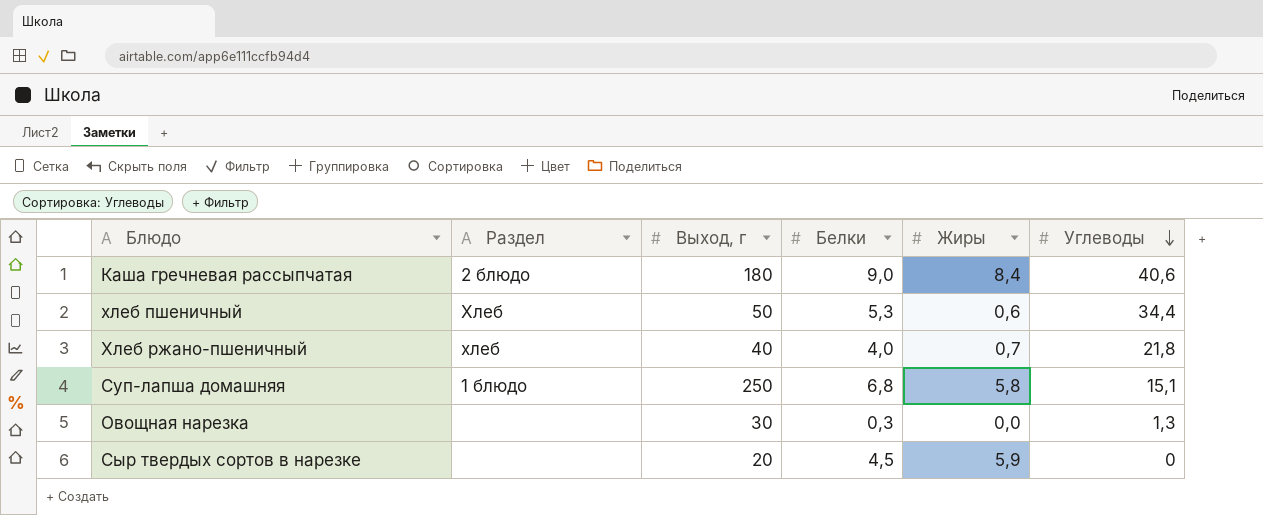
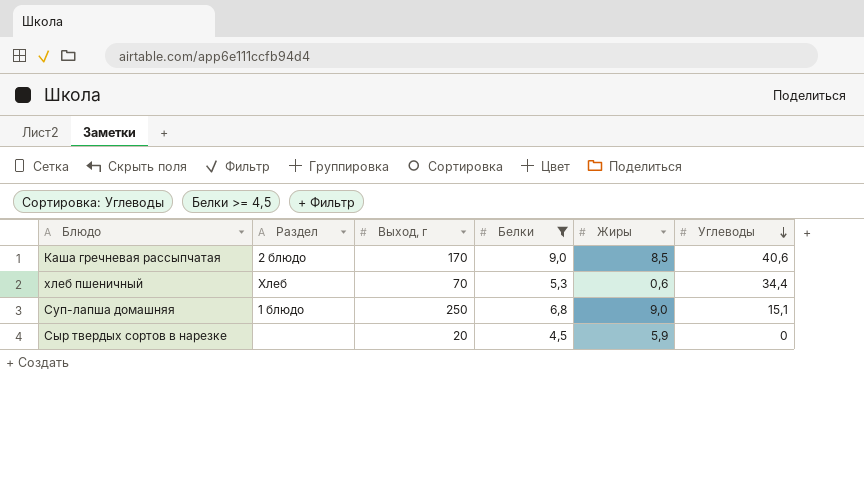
filter: none -> Белки >= 4,5
Каша гречневая рассыпчатая | Выход, г: 180 -> 170
Каша гречневая рассыпчатая | Жиры: 8,4 -> 8,5
хлеб пшеничный | Выход, г: 50 -> 70
Суп-лапша домашняя | Жиры: 5,8 -> 9,0

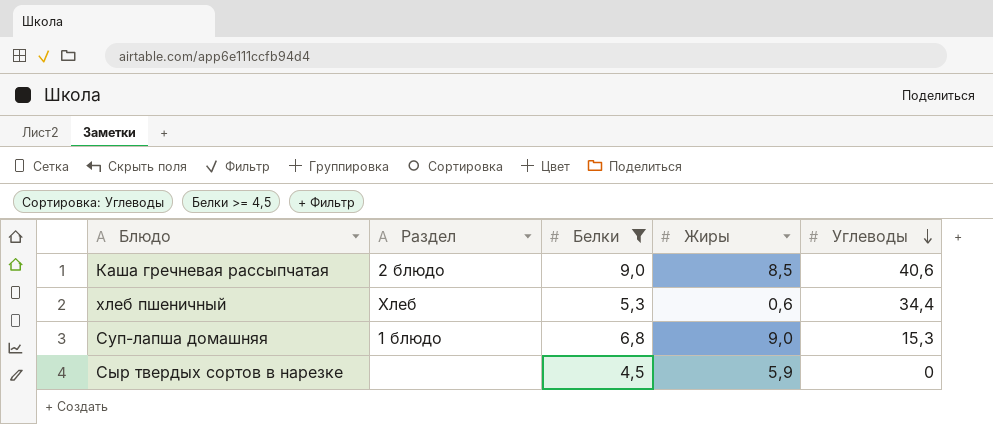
column Выход, г | position: 3 -> none
Суп-лапша домашняя | Углеводы: 15,1 -> 15,3

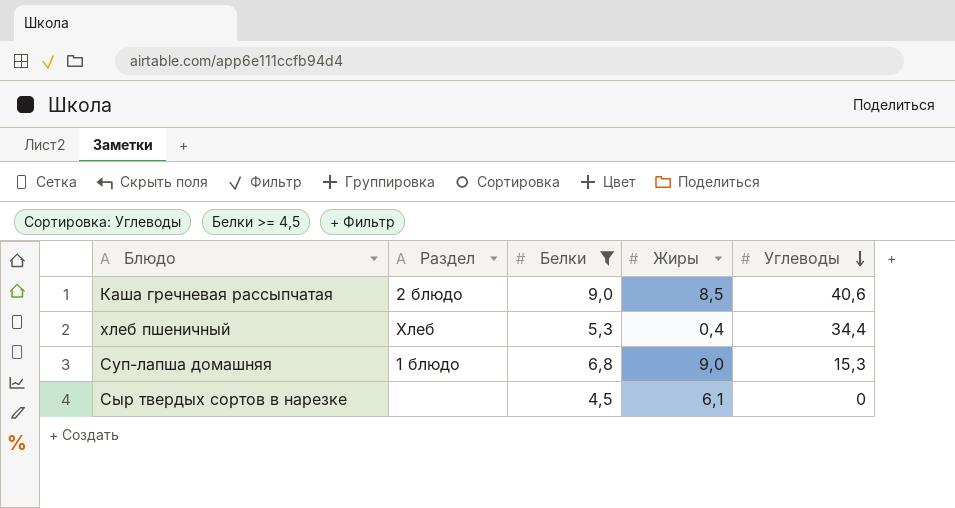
хлеб пшеничный | Жиры: 0,6 -> 0,4
Сыр твердых сортов в нарезке | Жиры: 5,9 -> 6,1

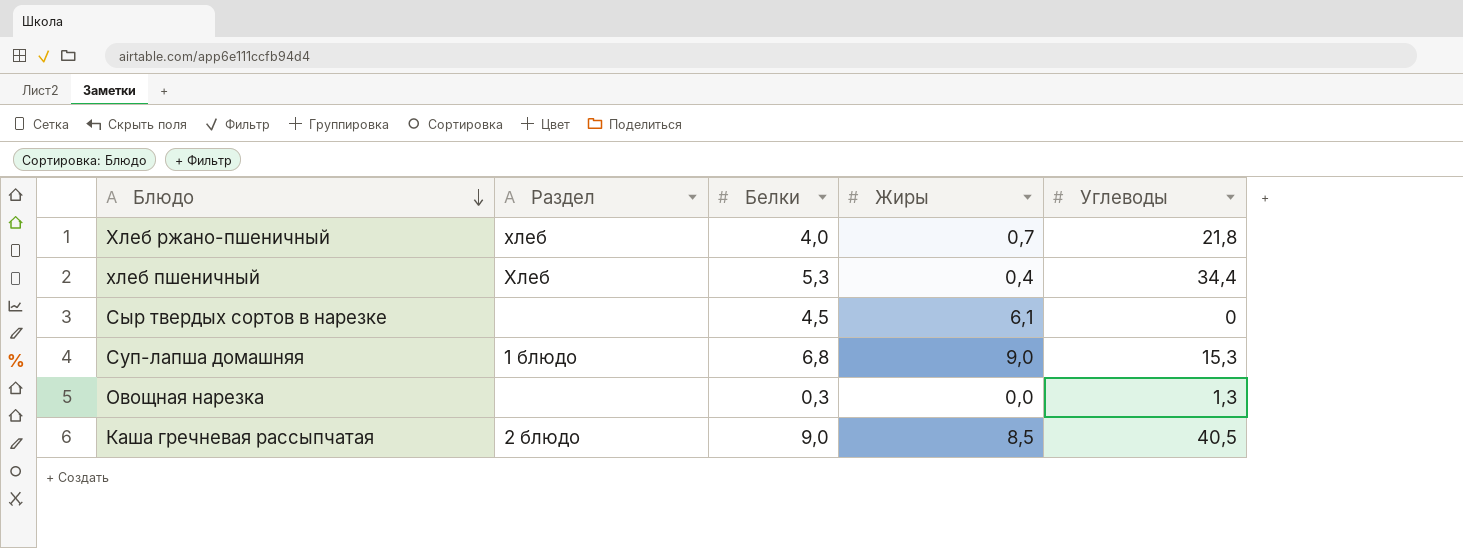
filter: Белки >= 4,5 -> none
row order: Углеводы descending -> Блюдо descending
Каша гречневая рассыпчатая | Углеводы: 40,6 -> 40,5

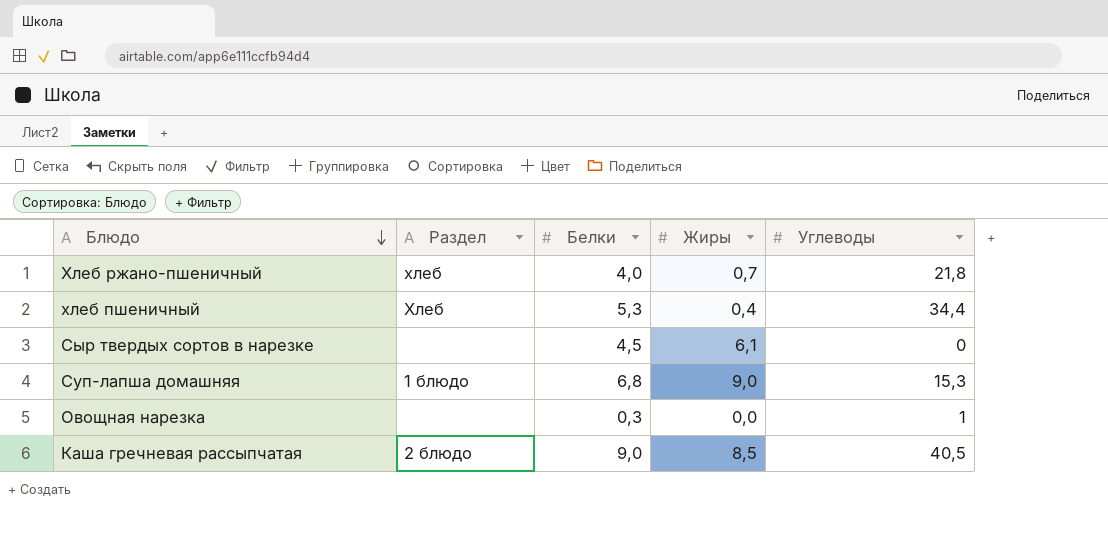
Овощная нарезка | Углеводы: 1,3 -> 1

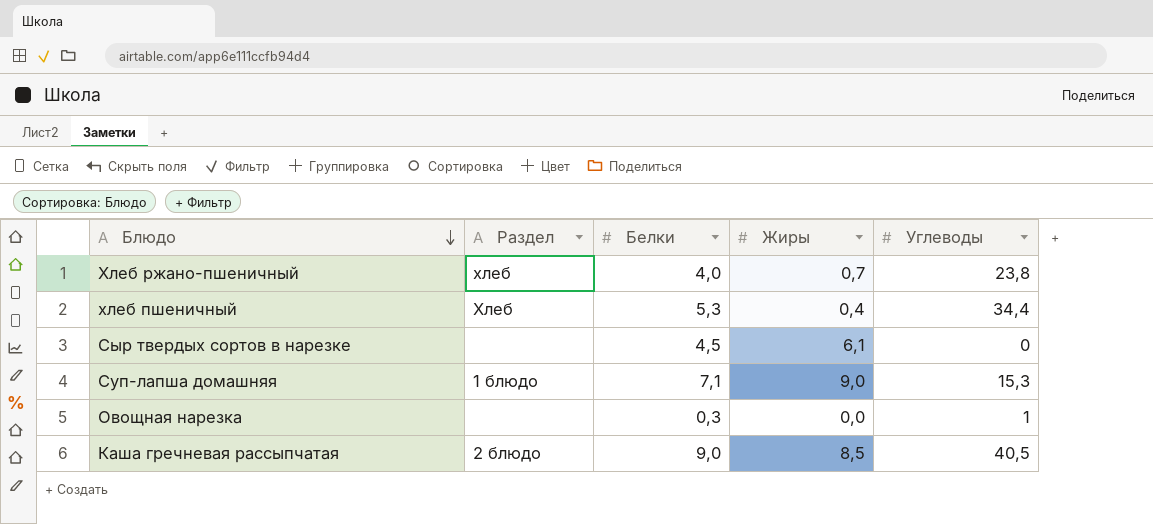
Хлеб ржано-пшеничный | Углеводы: 21,8 -> 23,8
Суп-лапша домашняя | Белки: 6,8 -> 7,1

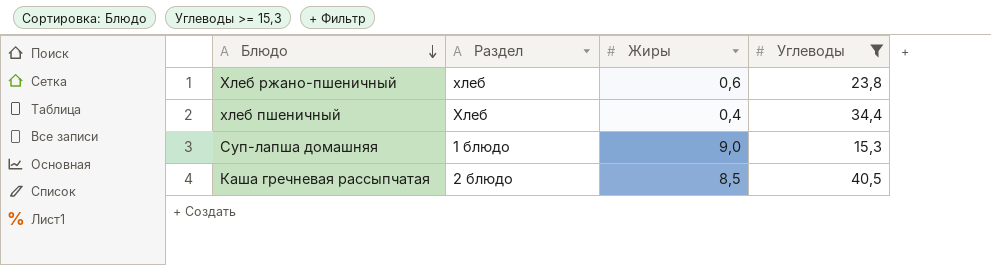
filter: none -> Углеводы >= 15,3
column Белки | position: 3 -> none
Хлеб ржано-пшеничный | Жиры: 0,7 -> 0,6

